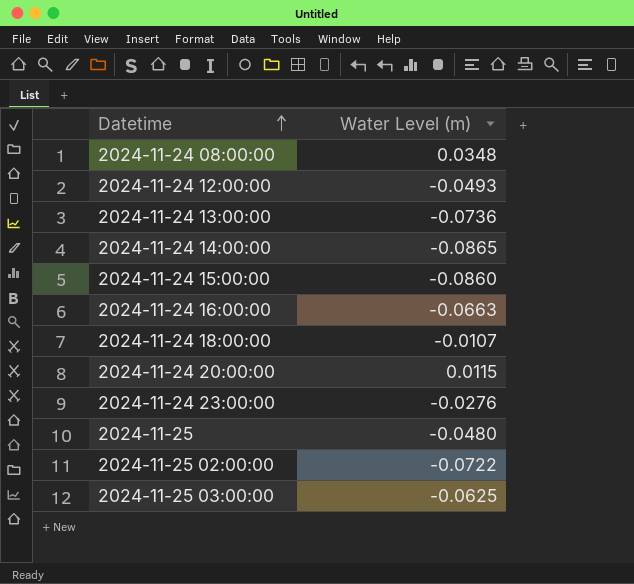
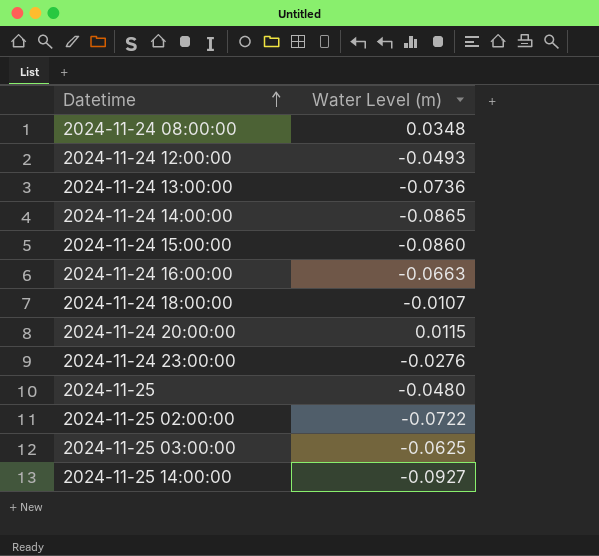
row 2024-11-25 14:00:00: none -> -0.0927

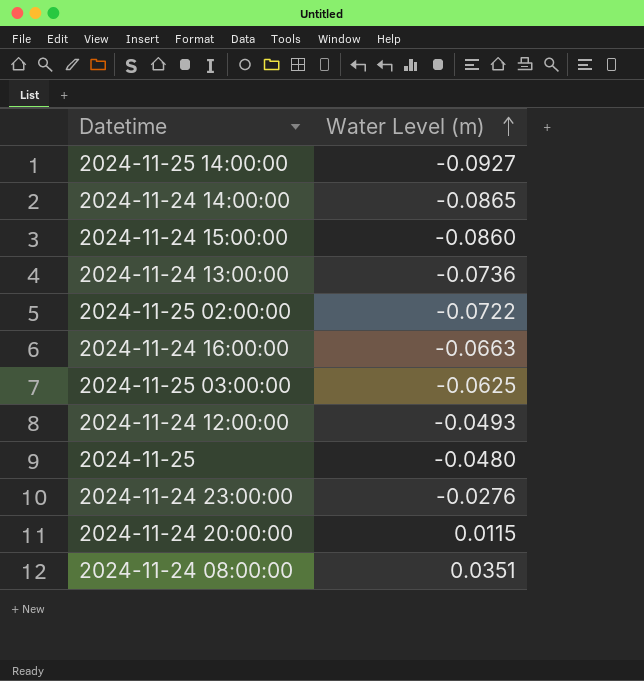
row order: Datetime ascending -> Water Level (m) ascending
row 2024-11-24 18:00:00: -0.0107 -> none
2024-11-24 08:00:00 | Water Level (m): 0.0348 -> 0.0351

